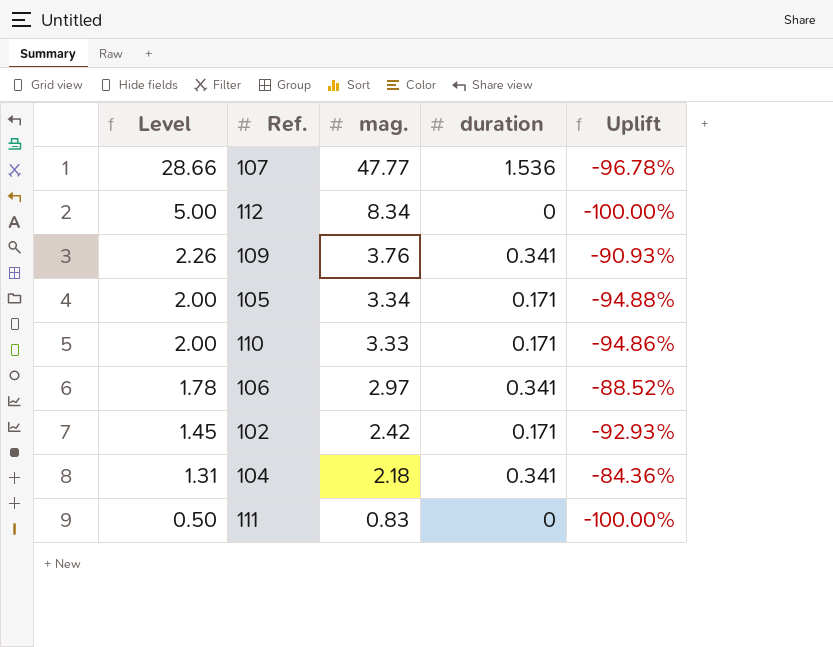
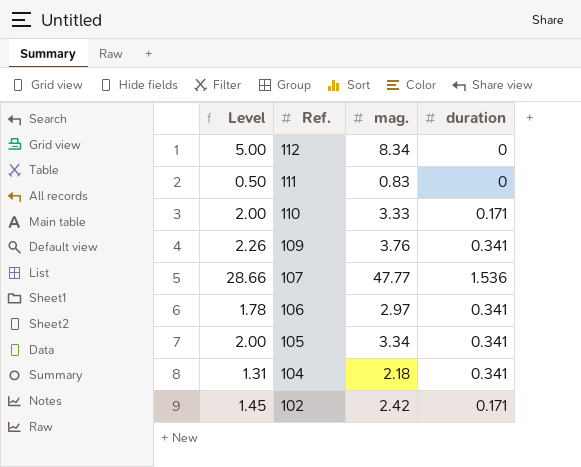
row order: Level descending -> Ref. descending
column Uplift | formula: ([duration] - [mag.]) / [mag.] -> none
105 | duration: 0.171 -> 0.341

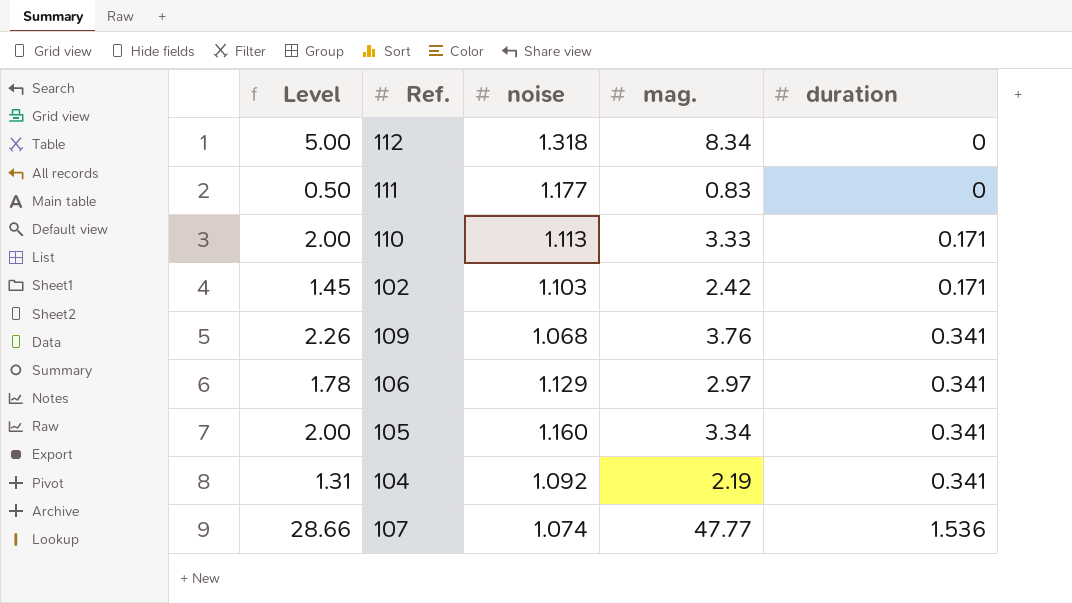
row order: Ref. descending -> duration ascending
column noise | position: none -> 3
104 | mag.: 2.18 -> 2.19

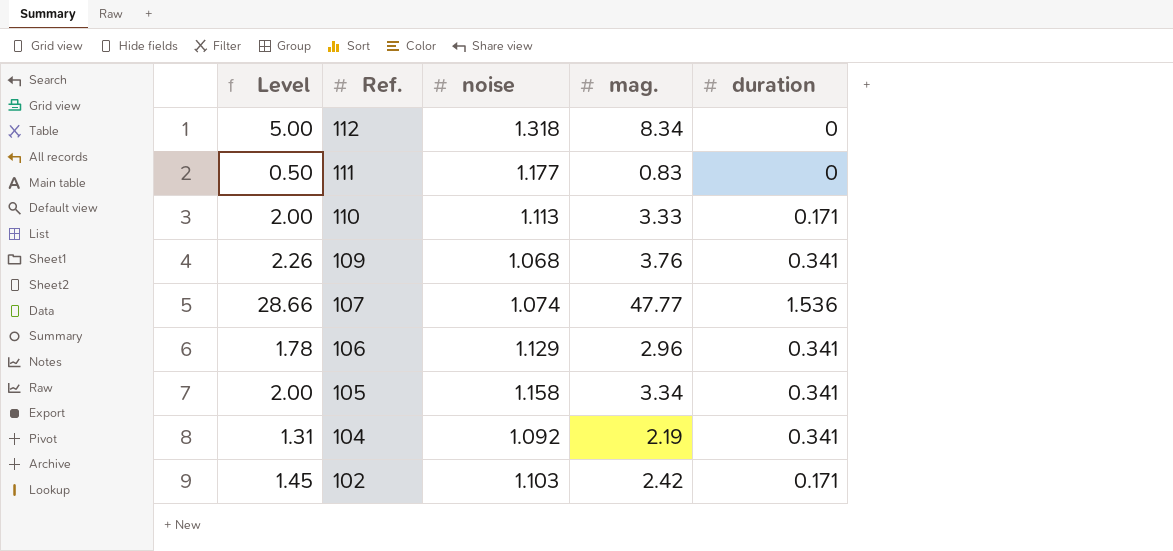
row order: duration ascending -> Ref. descending
106 | mag.: 2.97 -> 2.96
105 | noise: 1.160 -> 1.158

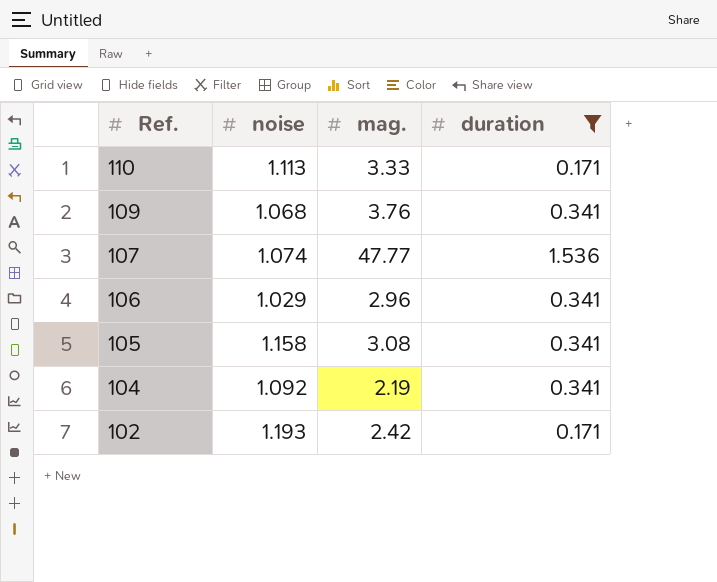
filter: none -> duration != 0
column Level | formula: [mag.] * 0.6 -> none
106 | noise: 1.129 -> 1.029
105 | mag.: 3.34 -> 3.08
102 | noise: 1.103 -> 1.193

